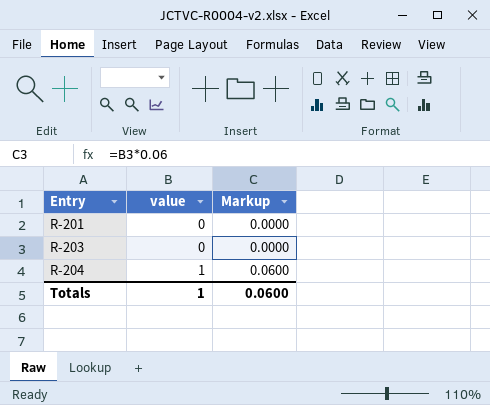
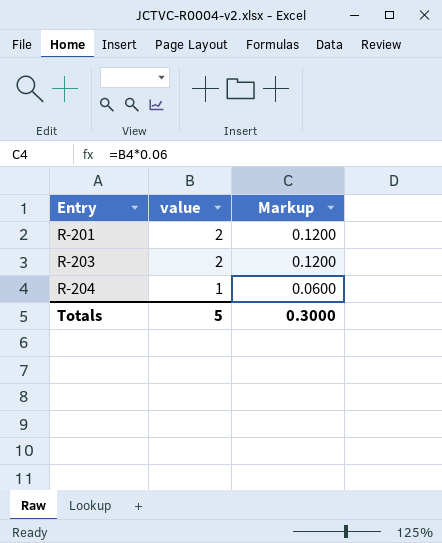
R-201 | value: 0 -> 2
R-201 | Markup: 0.0000 -> 0.1200
R-203 | value: 0 -> 2
R-203 | Markup: 0.0000 -> 0.1200
Totals | value: 1 -> 5
Totals | Markup: 0.0600 -> 0.3000

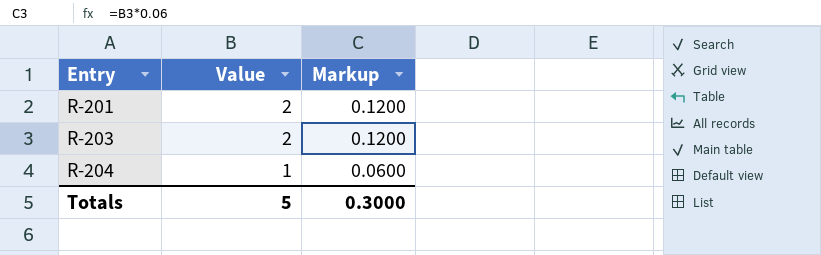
column name: value -> Value

